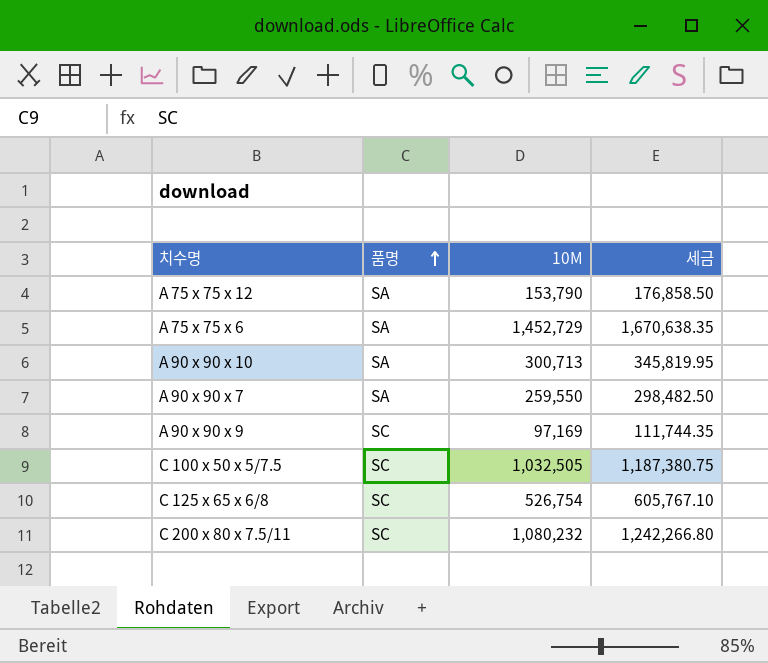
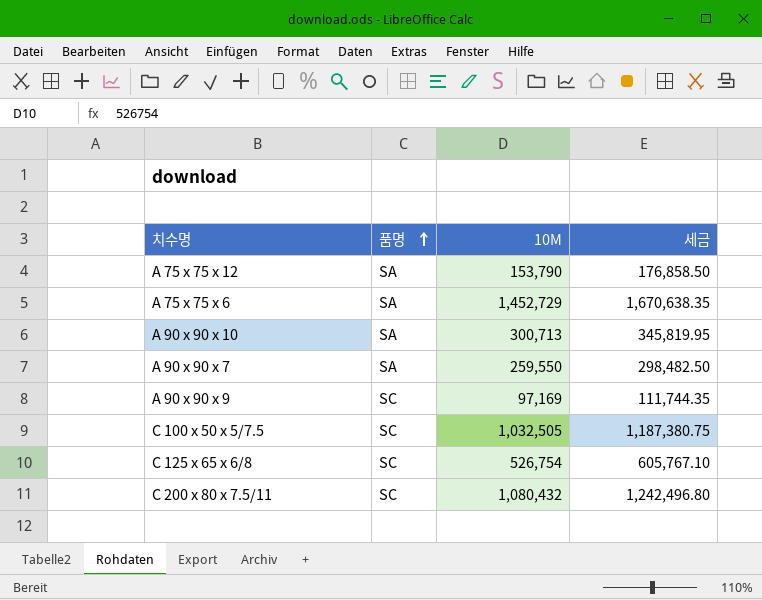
C 200 x 80 x 7.5/11 | 10M: 1,080,232 -> 1,080,432
C 200 x 80 x 7.5/11 | 세금: 1,242,266.80 -> 1,242,496.80

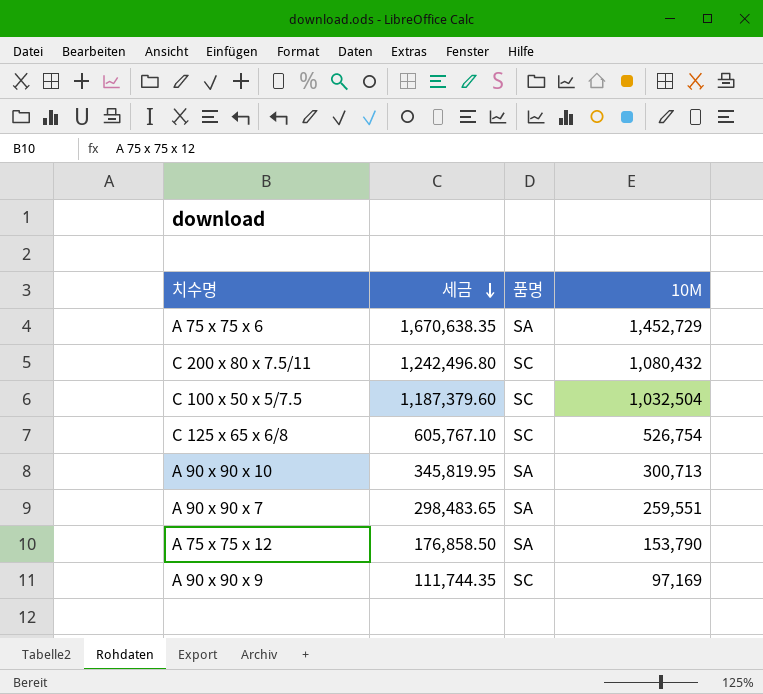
row order: 품명 ascending -> 세금 descending
column 세금 | position: 4 -> 2
C 100 x 50 x 5/7.5 | 세금: 1,187,380.75 -> 1,187,379.60
C 100 x 50 x 5/7.5 | 10M: 1,032,505 -> 1,032,504
A 90 x 90 x 7 | 세금: 298,482.50 -> 298,483.65
A 90 x 90 x 7 | 10M: 259,550 -> 259,551

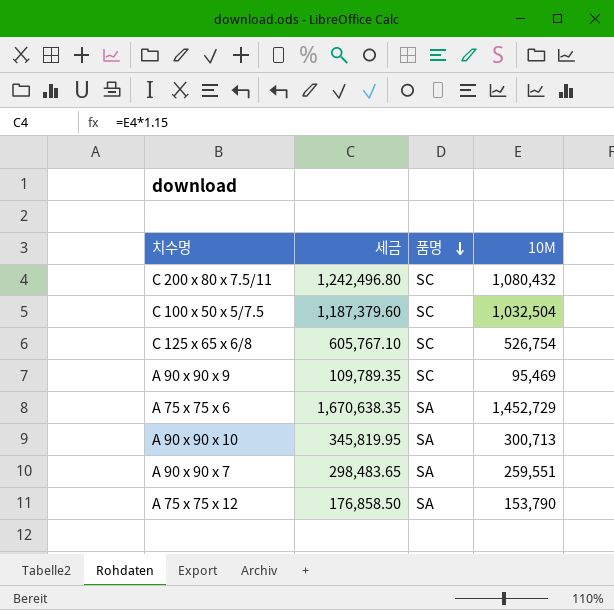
row order: 세금 descending -> 품명 descending
A 90 x 90 x 9 | 세금: 111,744.35 -> 109,789.35
A 90 x 90 x 9 | 10M: 97,169 -> 95,469

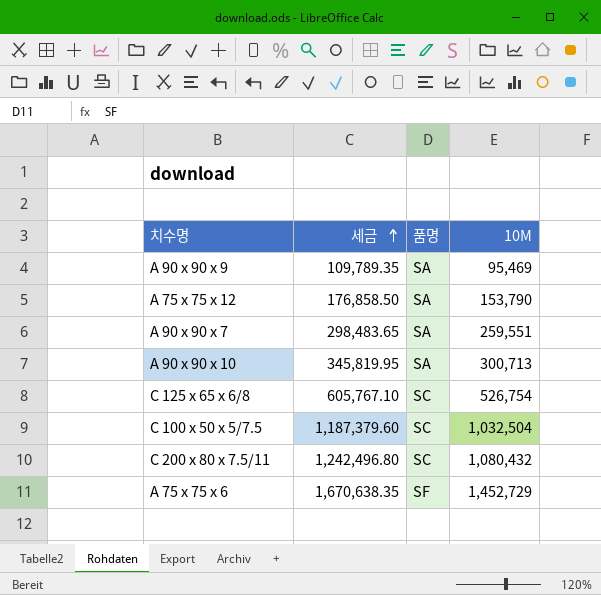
row order: 품명 descending -> 세금 ascending
A 90 x 90 x 9 | 품명: SC -> SA
A 75 x 75 x 6 | 품명: SA -> SF

